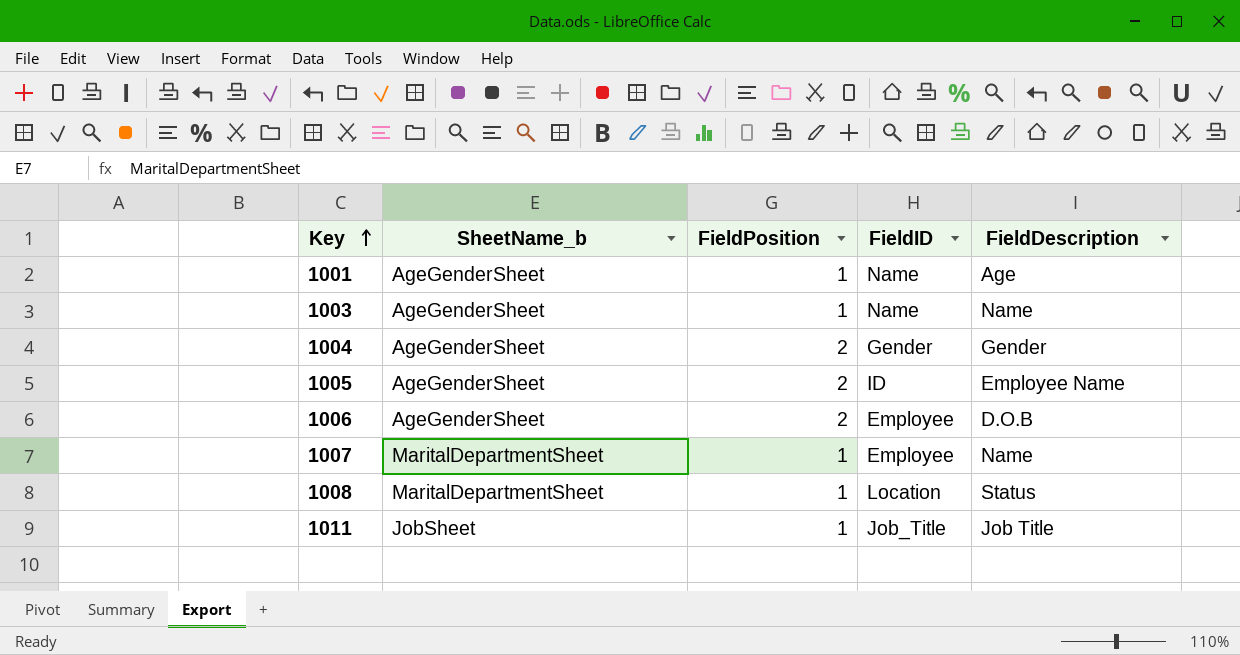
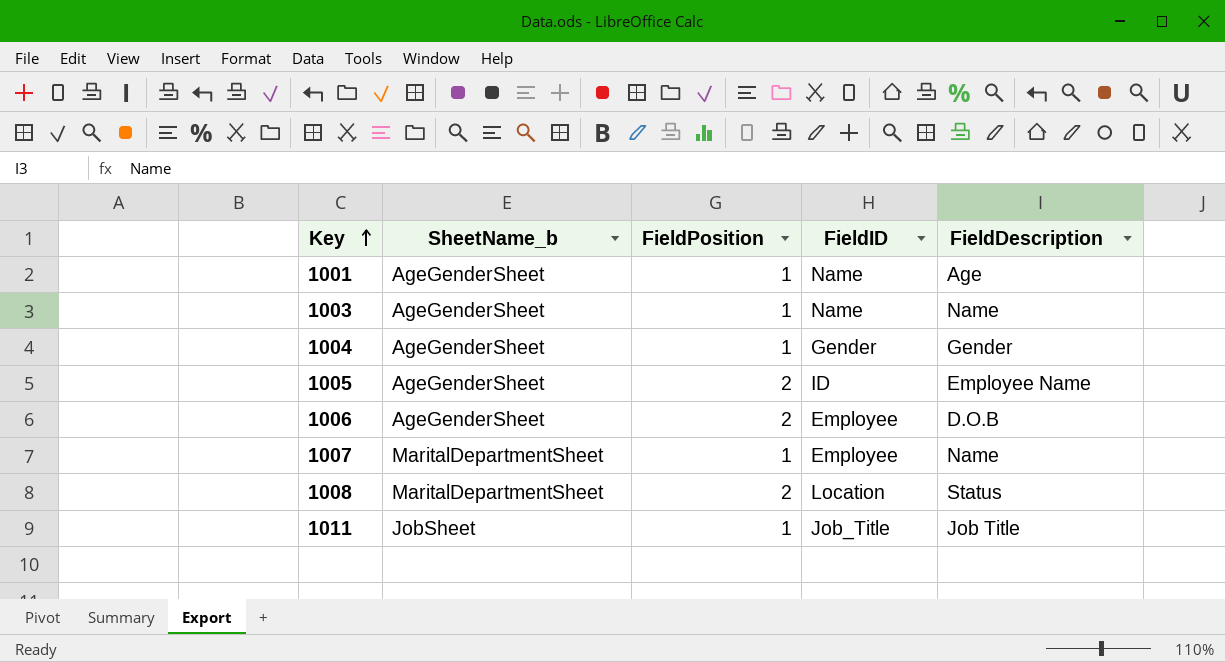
1004 | FieldPosition: 2 -> 1
1008 | FieldPosition: 1 -> 2

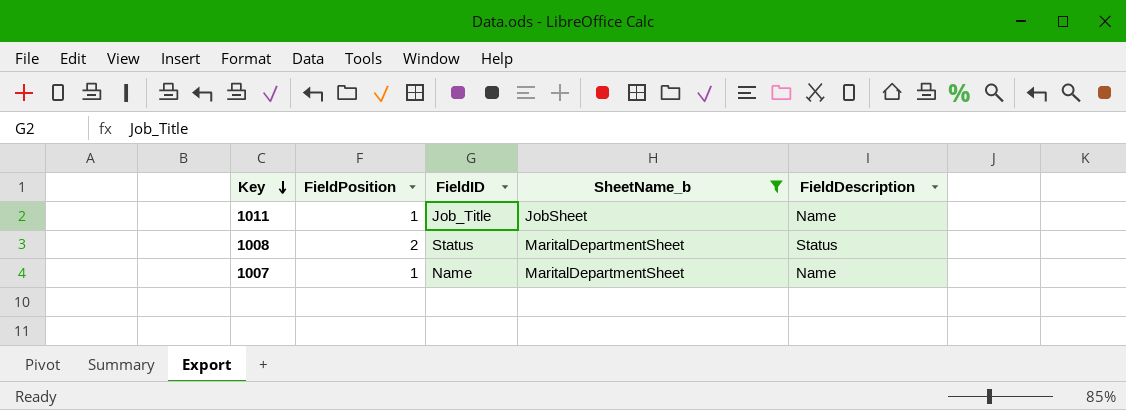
filter: none -> SheetName_b != AgeGenderSheet
row order: Key ascending -> Key descending
column SheetName_b | position: 2 -> 4
1011 | FieldDescription: Job Title -> Name
1008 | FieldID: Location -> Status
1007 | FieldID: Employee -> Name

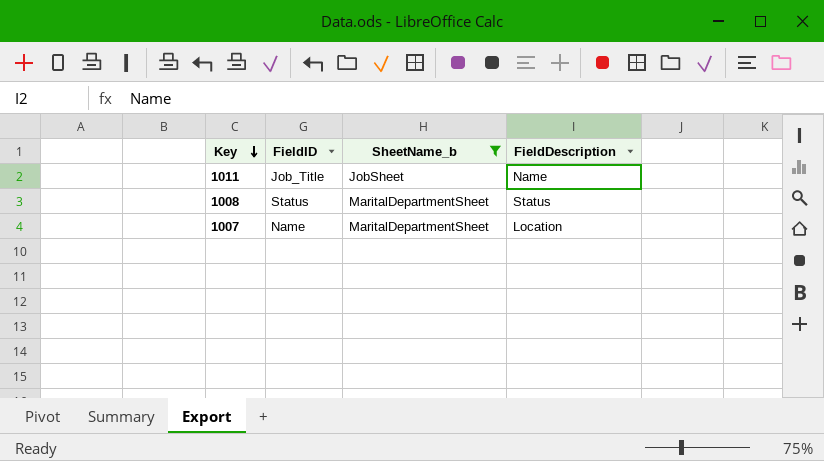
column FieldPosition | position: 2 -> none
1007 | FieldDescription: Name -> Location

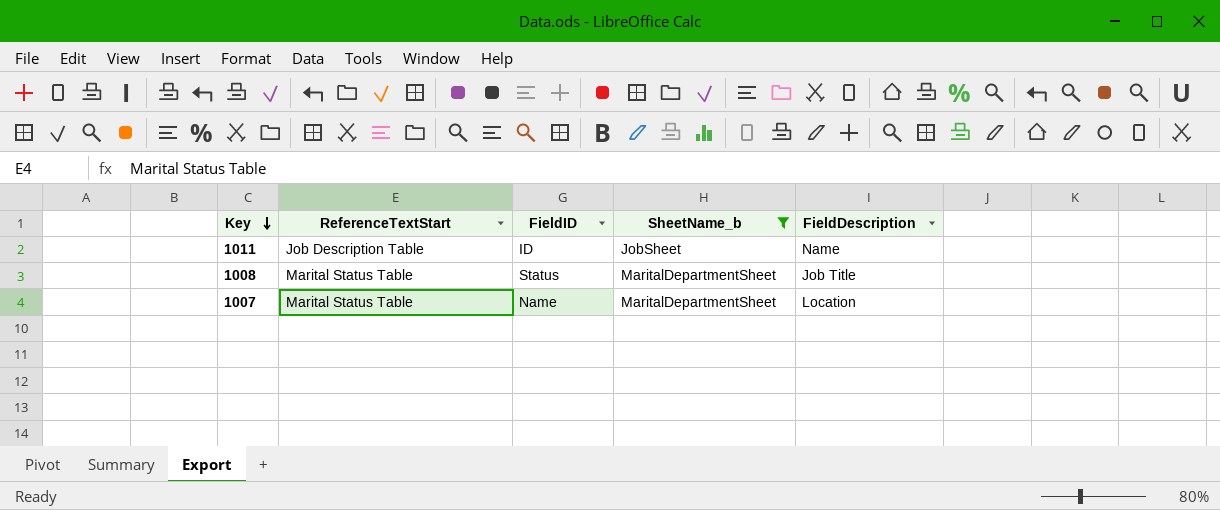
column ReferenceTextStart | position: none -> 2
1011 | FieldID: Job_Title -> ID
1008 | FieldDescription: Status -> Job Title

